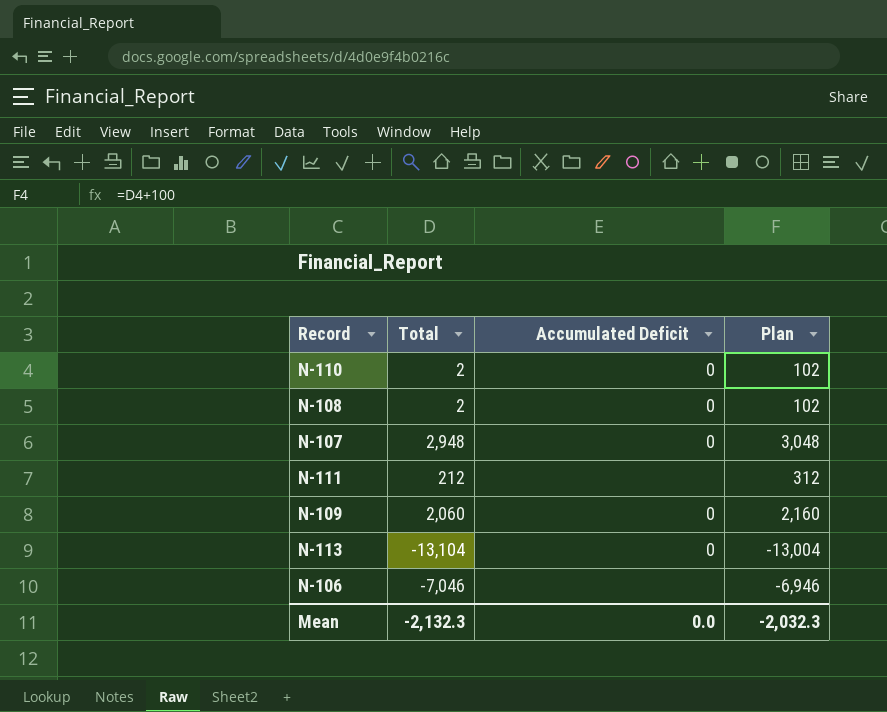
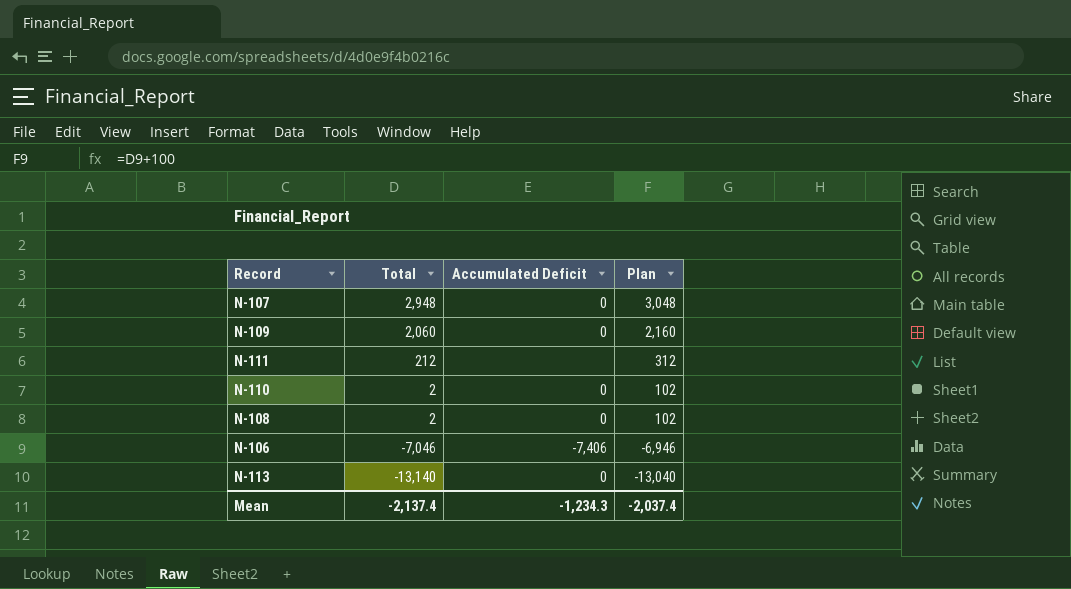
row order: none -> Total descending
N-106 | Accumulated Deficit: none -> -7,406
N-113 | Total: -13,104 -> -13,140
N-113 | Plan: -13,004 -> -13,040
Mean | Total: -2,132.3 -> -2,137.4
Mean | Accumulated Deficit: 0.0 -> -1,234.3
Mean | Plan: -2,032.3 -> -2,037.4

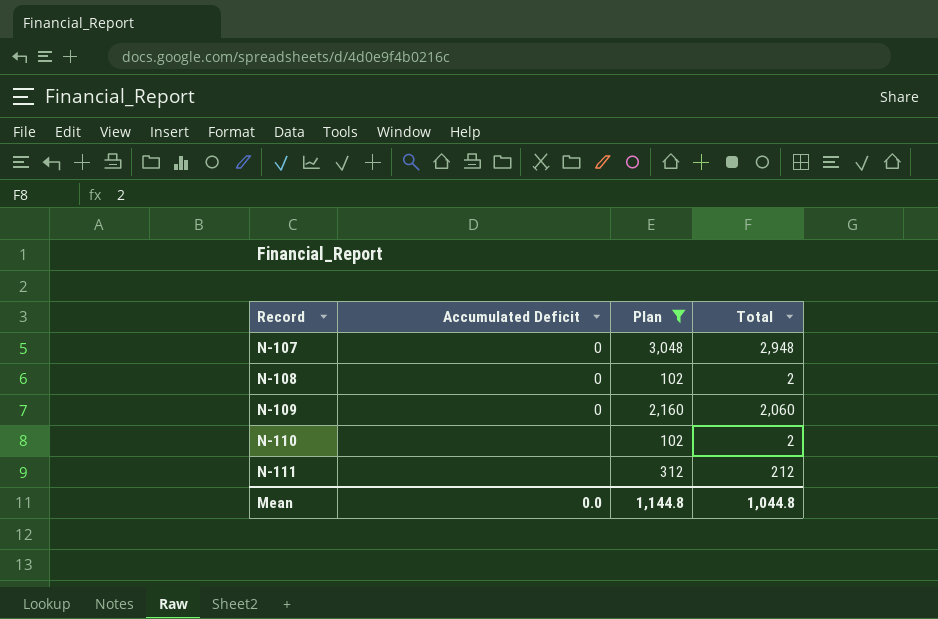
filter: none -> Plan >= 102
row order: Total descending -> Record ascending
column Total | position: 2 -> 4
N-110 | Accumulated Deficit: 0 -> none
Mean | Accumulated Deficit: -1,234.3 -> 0.0
Mean | Plan: -2,037.4 -> 1,144.8
Mean | Total: -2,137.4 -> 1,044.8

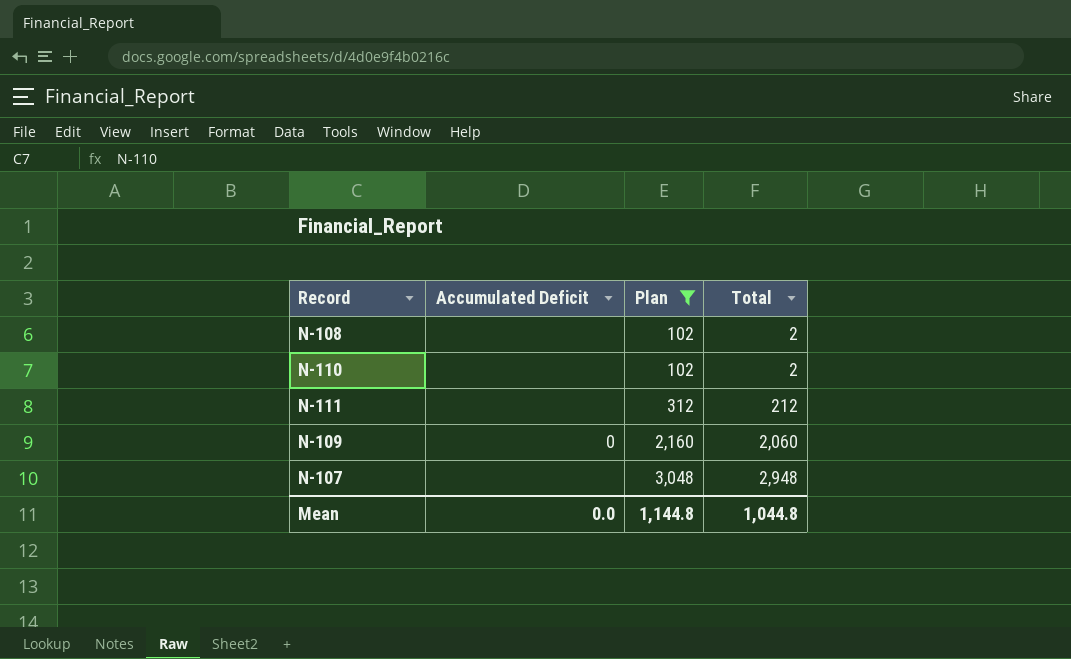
row order: Record ascending -> Plan ascending
N-108 | Accumulated Deficit: 0 -> none
N-107 | Accumulated Deficit: 0 -> none

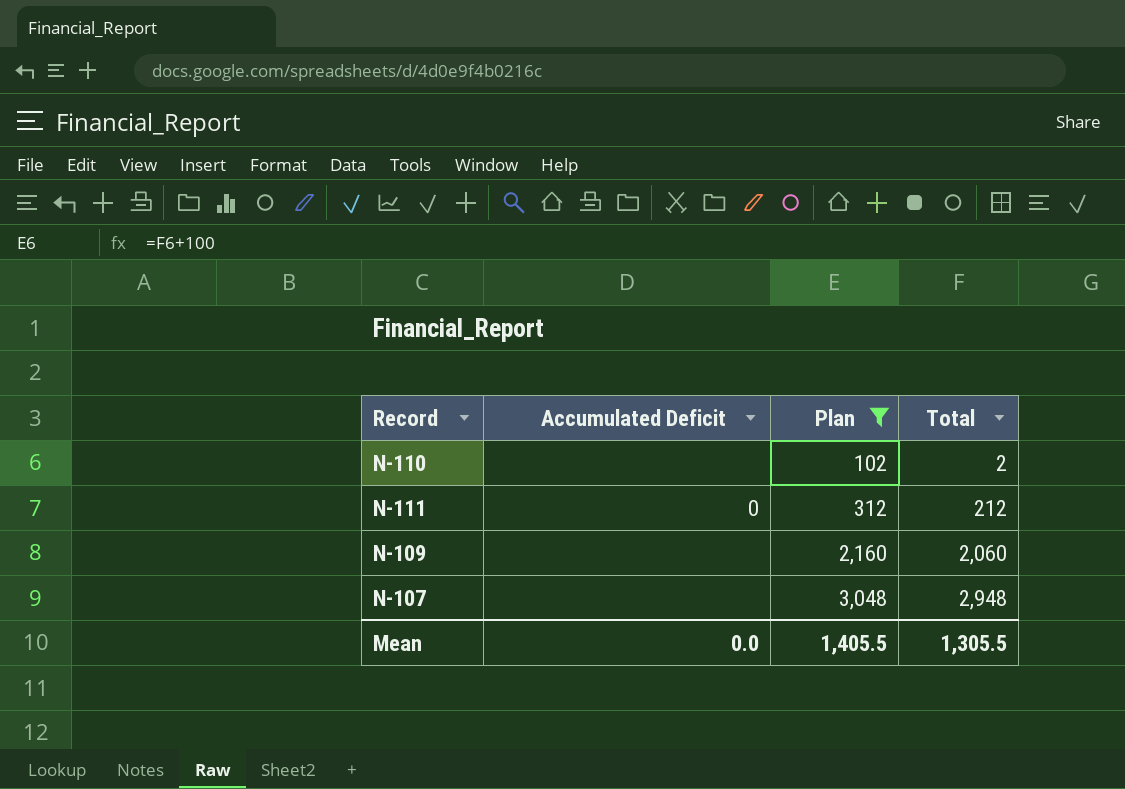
row N-108: none | 102 | 2 -> none
N-111 | Accumulated Deficit: none -> 0
N-109 | Accumulated Deficit: 0 -> none
Mean | Plan: 1,144.8 -> 1,405.5
Mean | Total: 1,044.8 -> 1,305.5

